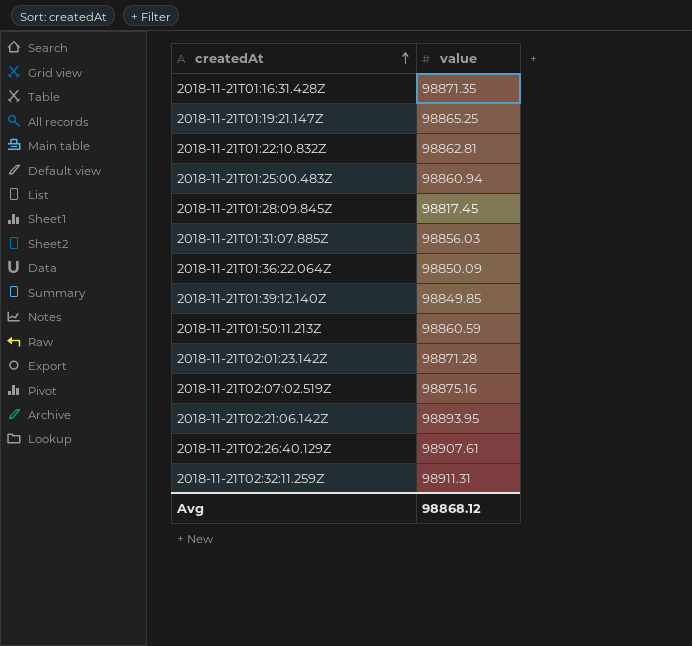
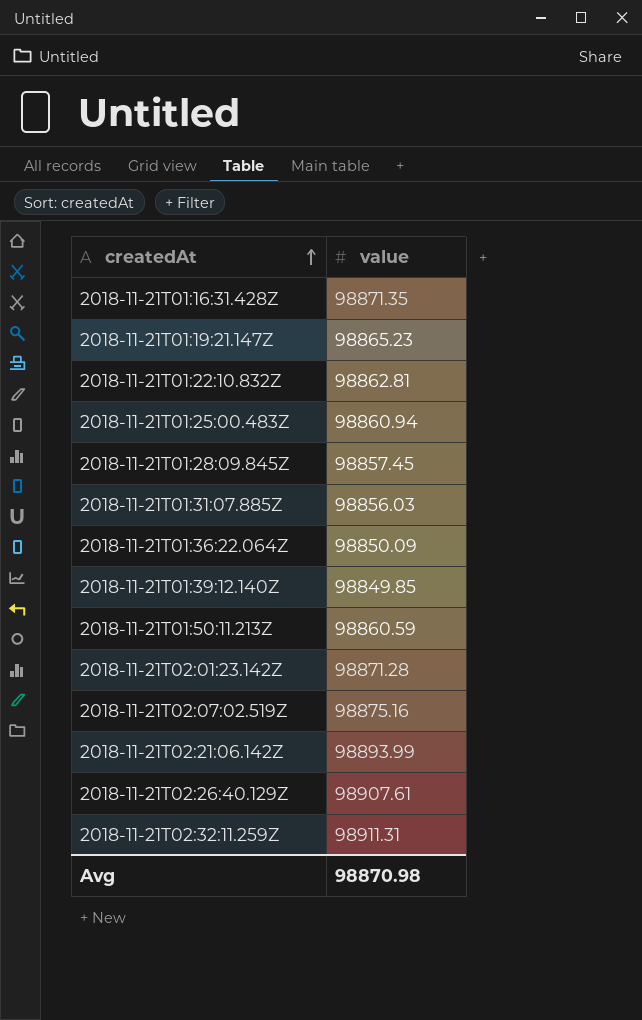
2018-11-21T01:19:21.147Z | value: 98865.25 -> 98865.23
2018-11-21T01:28:09.845Z | value: 98817.45 -> 98857.45
2018-11-21T02:21:06.142Z | value: 98893.95 -> 98893.99
Avg | value: 98868.12 -> 98870.98

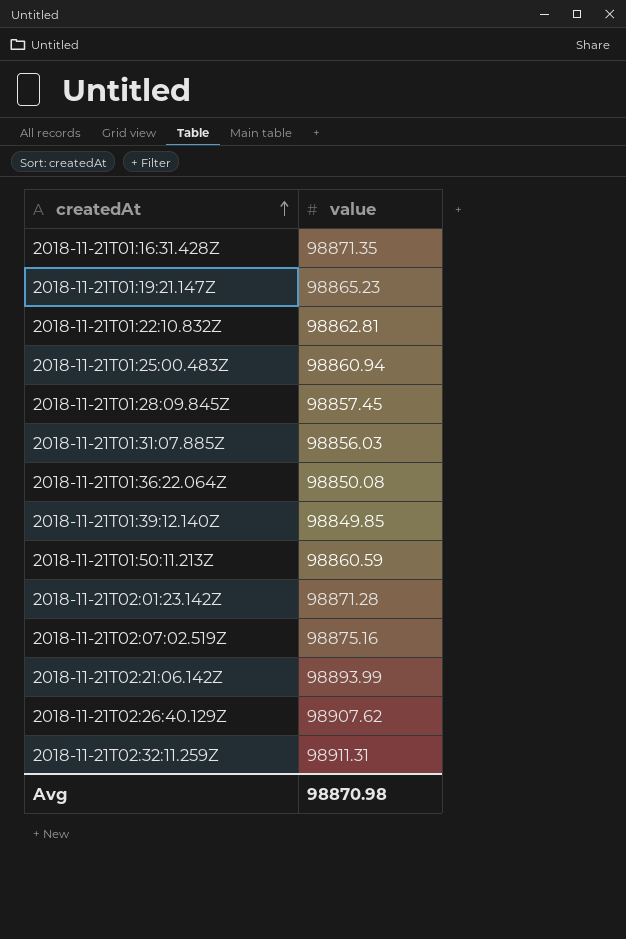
2018-11-21T01:36:22.064Z | value: 98850.09 -> 98850.08
2018-11-21T02:26:40.129Z | value: 98907.61 -> 98907.62

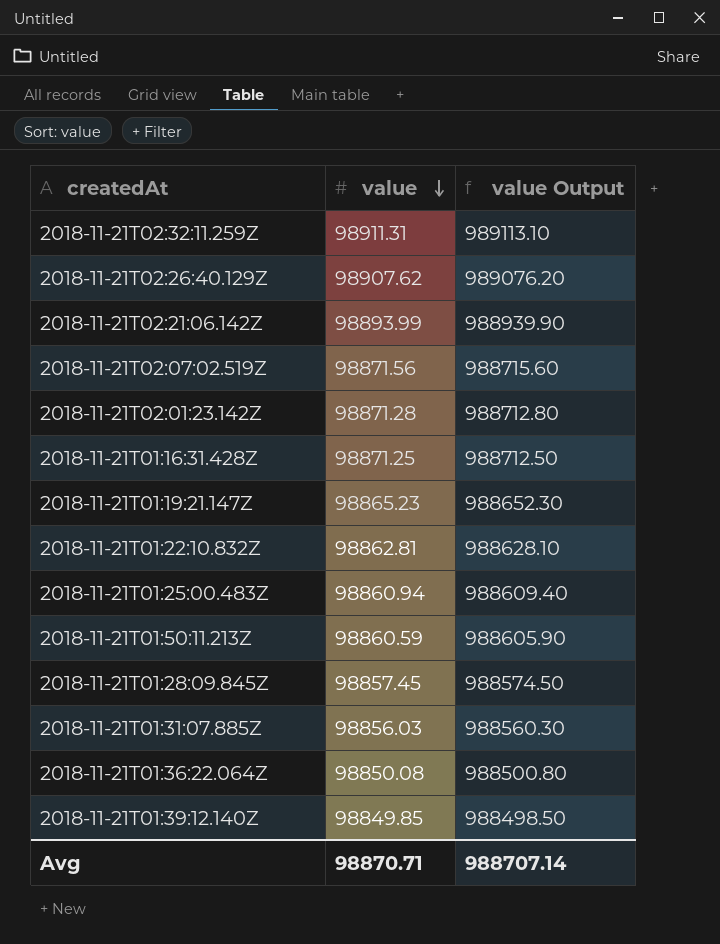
row order: createdAt ascending -> value descending
column value Output | formula: none -> [value] * 10
2018-11-21T02:07:02.519Z | value: 98875.16 -> 98871.56
2018-11-21T01:16:31.428Z | value: 98871.35 -> 98871.25
Avg | value: 98870.98 -> 98870.71

